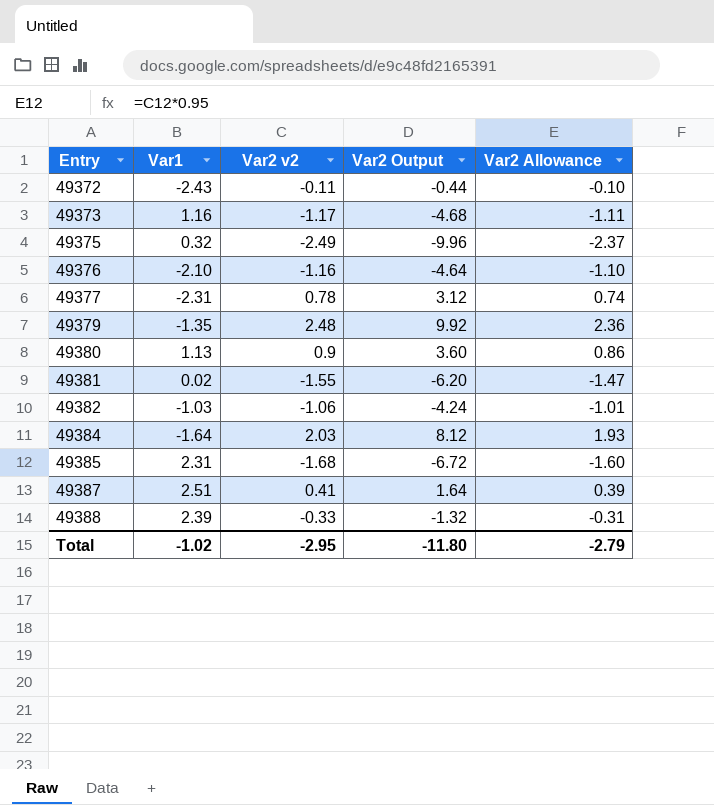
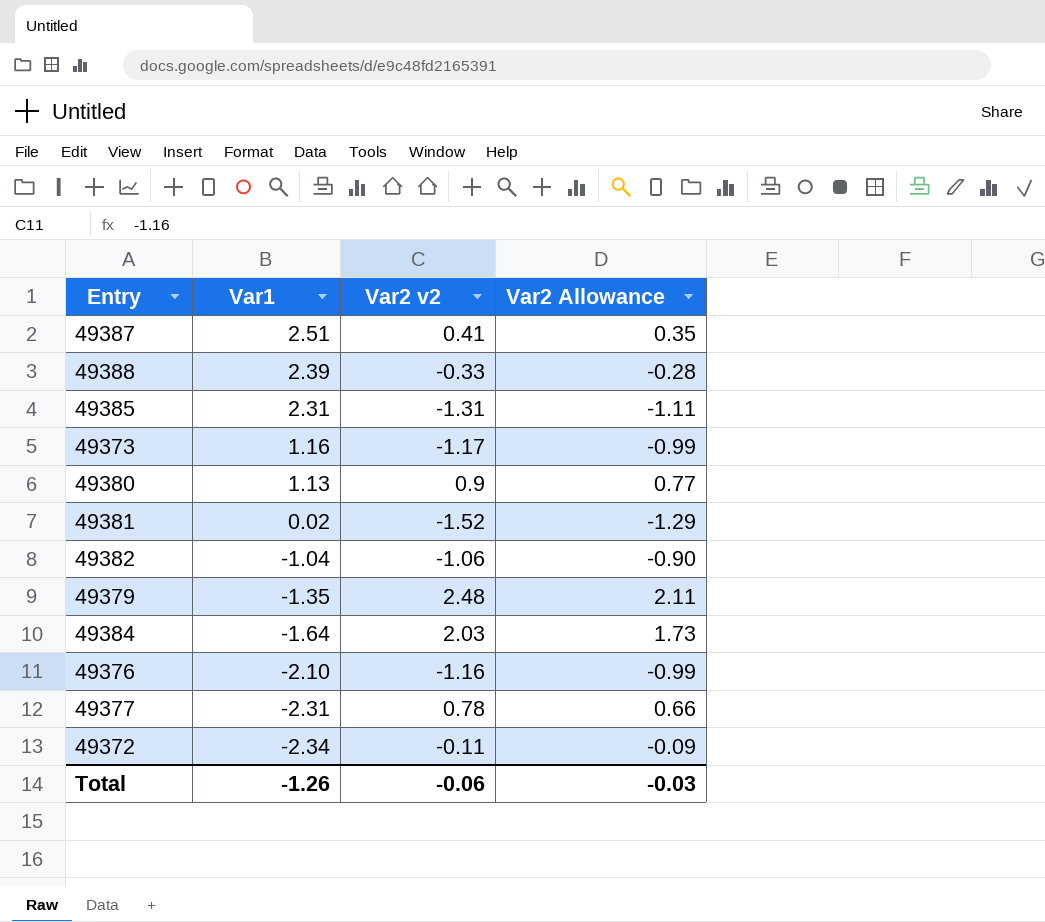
row order: Entry ascending -> Var1 descending
column Var2 Output | formula: [Var2 v2] * 4 -> none
column Var2 Allowance | formula: [Var2 v2] * 0.95 -> [Var2 v2] * 0.85
row 49375: 0.32 | -2.49 | -9.96 | -2.37 -> none
49385 | Var2 v2: -1.68 -> -1.31
49381 | Var2 v2: -1.55 -> -1.52
49382 | Var1: -1.03 -> -1.04
49372 | Var1: -2.43 -> -2.34
Total | Var1: -1.02 -> -1.26
Total | Var2 v2: -2.95 -> -0.06
Total | Var2 Allowance: -2.79 -> -0.03

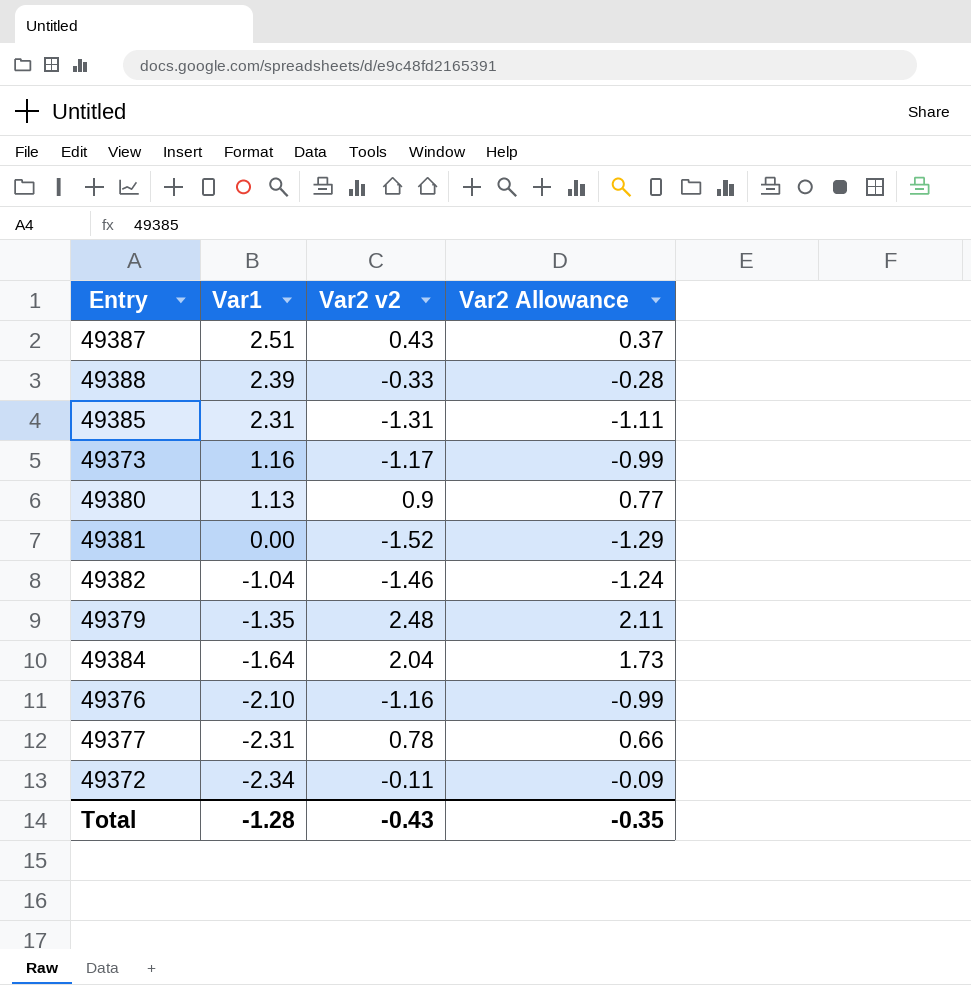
49387 | Var2 v2: 0.41 -> 0.43
49387 | Var2 Allowance: 0.35 -> 0.37
49381 | Var1: 0.02 -> 0.00
49382 | Var2 v2: -1.06 -> -1.46
49382 | Var2 Allowance: -0.90 -> -1.24
49384 | Var2 v2: 2.03 -> 2.04
Total | Var1: -1.26 -> -1.28
Total | Var2 v2: -0.06 -> -0.43
Total | Var2 Allowance: -0.03 -> -0.35

